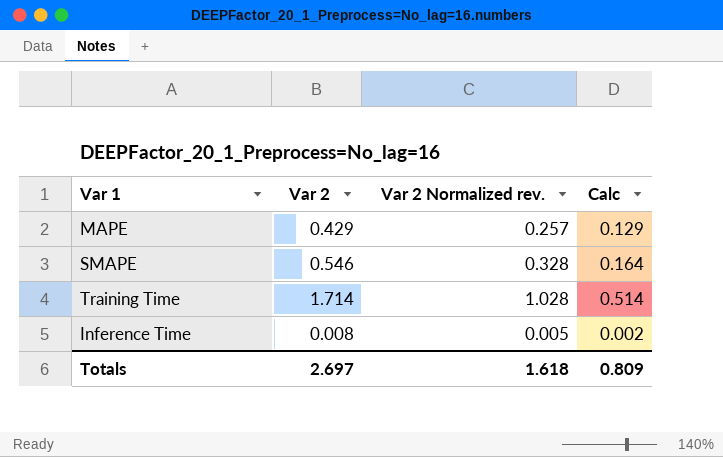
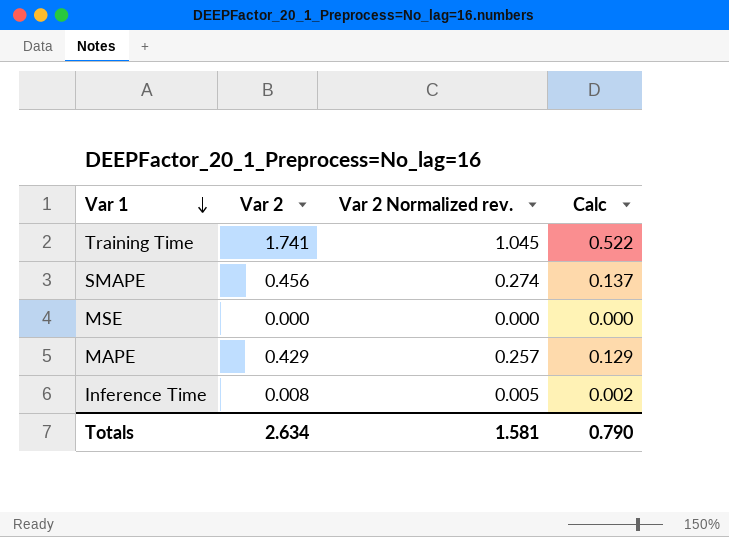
row order: none -> Var 1 descending
Training Time | Var 2: 1.714 -> 1.741
Training Time | Var 2 Normalized rev.: 1.028 -> 1.045
Training Time | Calc: 0.514 -> 0.522
SMAPE | Var 2: 0.546 -> 0.456
SMAPE | Var 2 Normalized rev.: 0.328 -> 0.274
SMAPE | Calc: 0.164 -> 0.137
row MSE: none -> 0.000 | 0.000 | 0.000
Totals | Var 2: 2.697 -> 2.634
Totals | Var 2 Normalized rev.: 1.618 -> 1.581
Totals | Calc: 0.809 -> 0.790

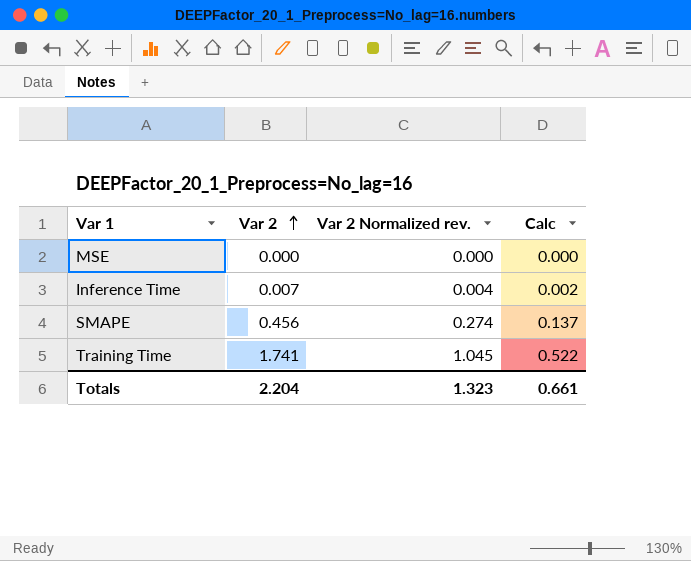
row order: Var 1 descending -> Var 2 ascending
row MAPE: 0.429 | 0.257 | 0.129 -> none
Inference Time | Var 2: 0.008 -> 0.007
Inference Time | Var 2 Normalized rev.: 0.005 -> 0.004
Totals | Var 2: 2.634 -> 2.204
Totals | Var 2 Normalized rev.: 1.581 -> 1.323
Totals | Calc: 0.790 -> 0.661

